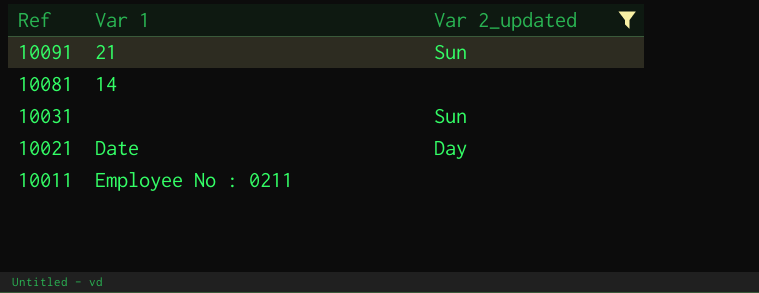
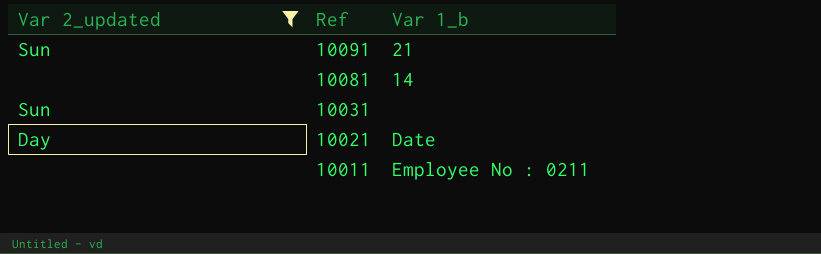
column Var 2_updated | position: 3 -> 1
column name: Var 1 -> Var 1_b

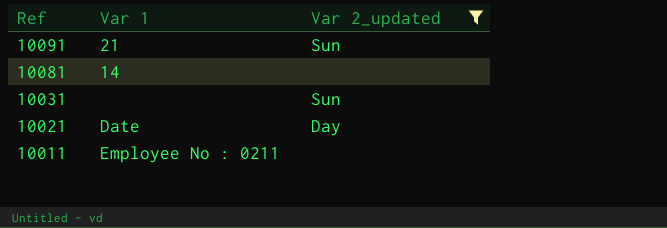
column name: Var 1_b -> Var 1
column Var 2_updated | position: 1 -> 3

